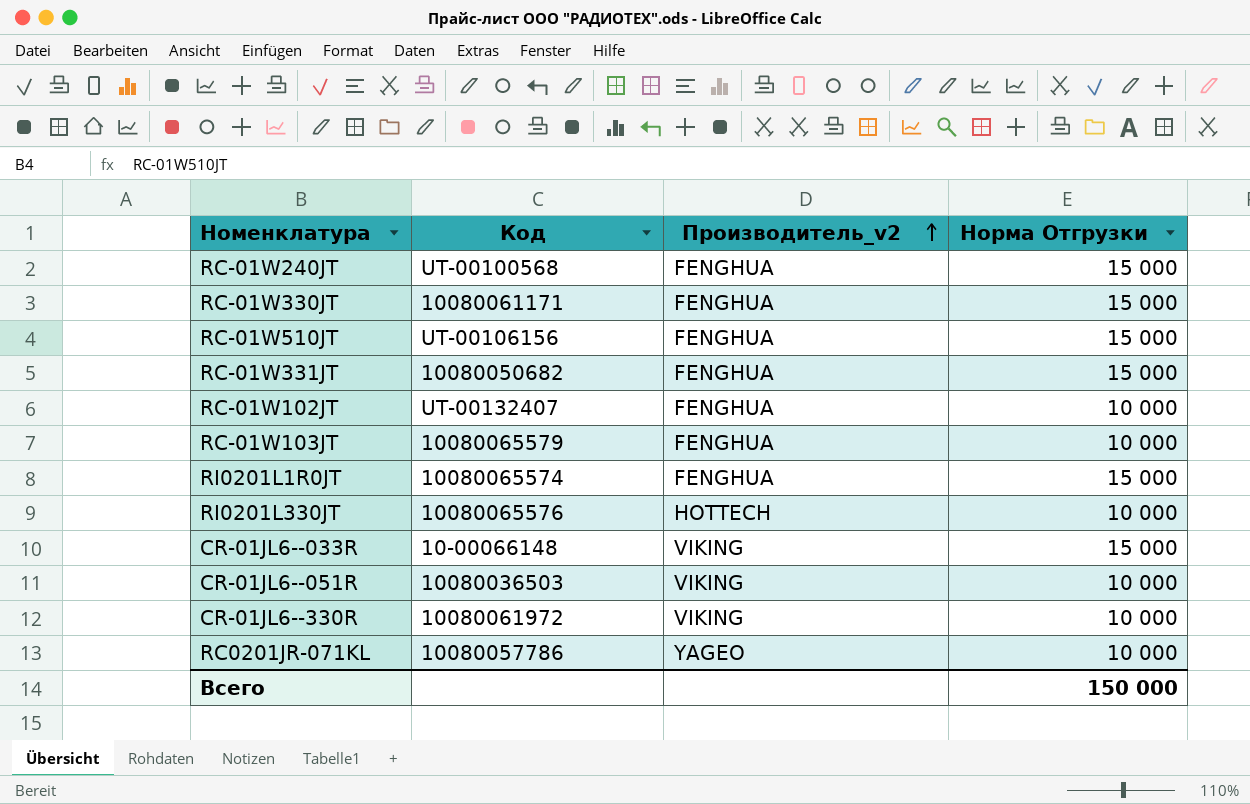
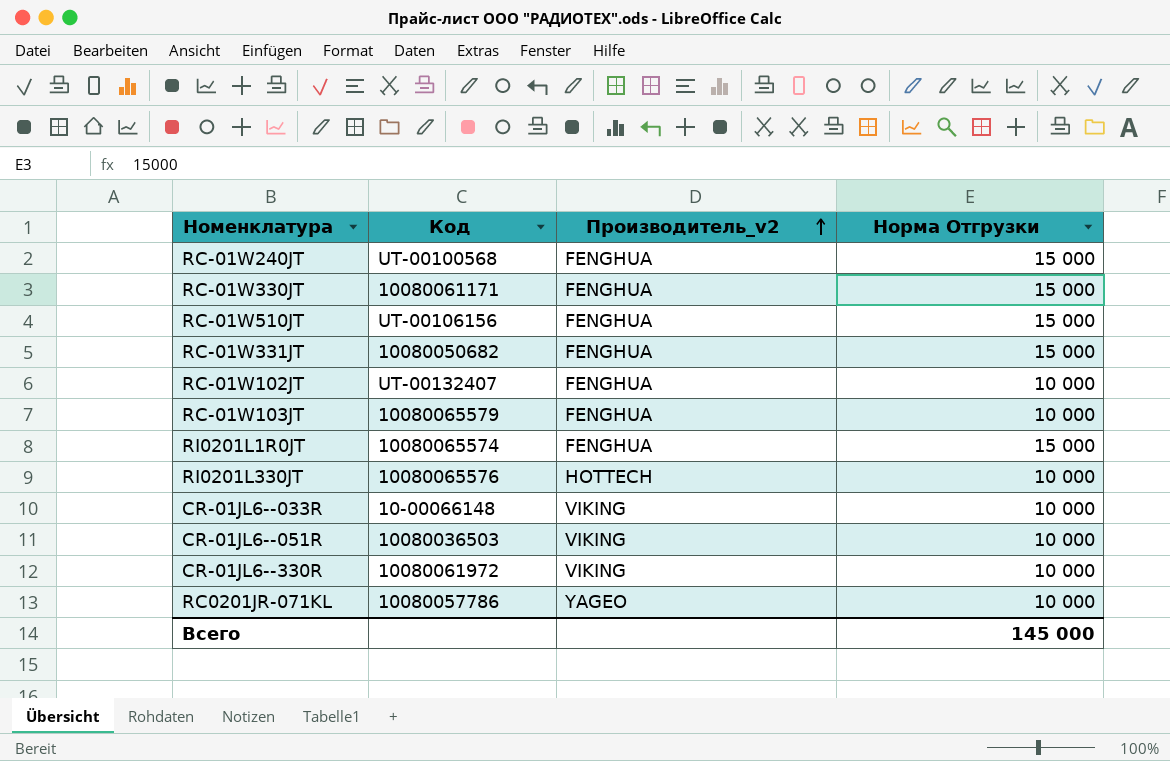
CR-01JL6--033R | Норма Отгрузки: 15 000 -> 10 000
Всего | Норма Отгрузки: 150 000 -> 145 000

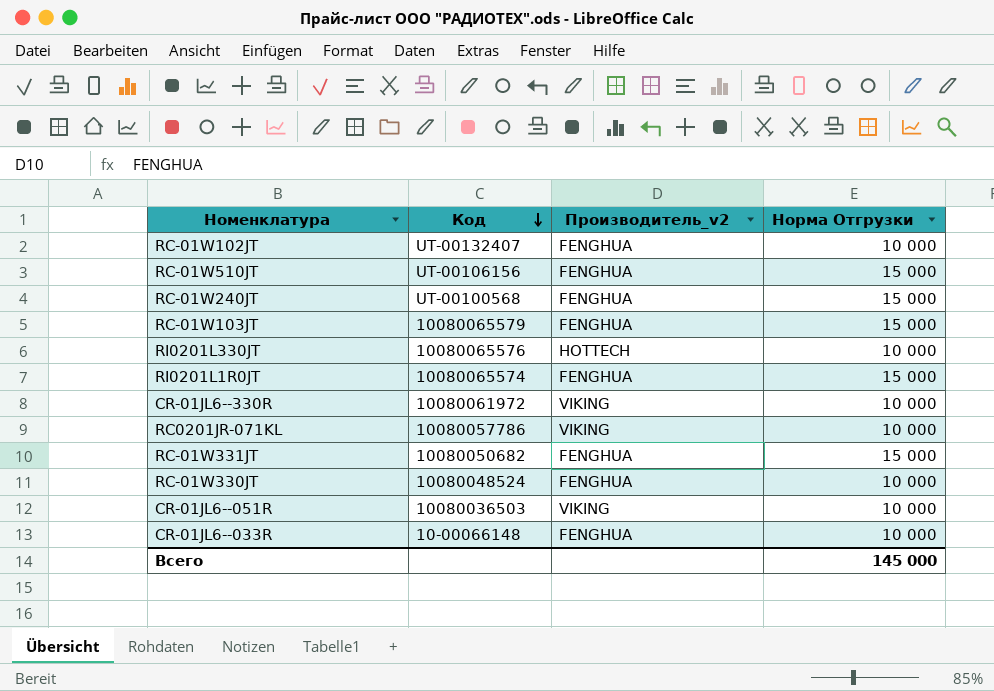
row order: Производитель_v2 ascending -> Код descending
RC-01W103JT | Норма Отгрузки: 10 000 -> 15 000
RC0201JR-071KL | Производитель_v2: YAGEO -> VIKING
RC-01W330JT | Код: 10080061171 -> 10080048524
RC-01W330JT | Норма Отгрузки: 15 000 -> 10 000
CR-01JL6--033R | Производитель_v2: VIKING -> FENGHUA

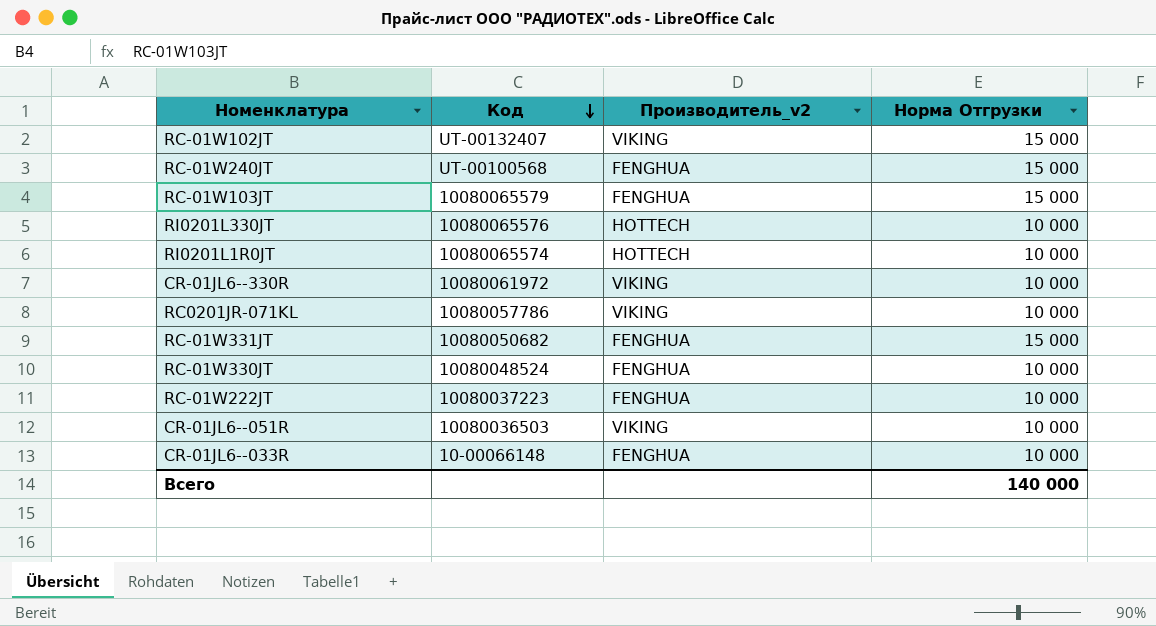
row RC-01W510JT: UT-00106156 | FENGHUA | 15 000 -> none
RC-01W102JT | Производитель_v2: FENGHUA -> VIKING
RC-01W102JT | Норма Отгрузки: 10 000 -> 15 000
RI0201L1R0JT | Производитель_v2: FENGHUA -> HOTTECH
RI0201L1R0JT | Норма Отгрузки: 15 000 -> 10 000
row RC-01W222JT: none -> 10080037223 | FENGHUA | 10 000
Всего | Норма Отгрузки: 145 000 -> 140 000

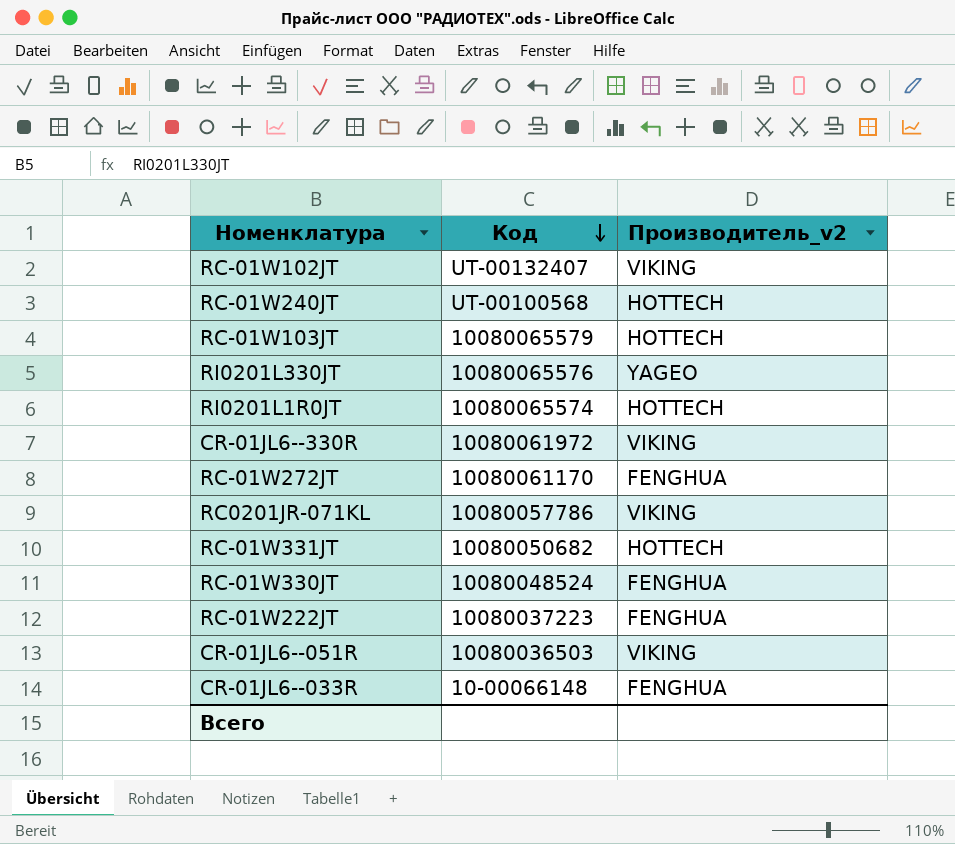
column Норма Отгрузки | position: 4 -> none
RC-01W240JT | Производитель_v2: FENGHUA -> HOTTECH
RC-01W103JT | Производитель_v2: FENGHUA -> HOTTECH
RI0201L330JT | Производитель_v2: HOTTECH -> YAGEO
row RC-01W272JT: none -> 10080061170 | FENGHUA
RC-01W331JT | Производитель_v2: FENGHUA -> HOTTECH

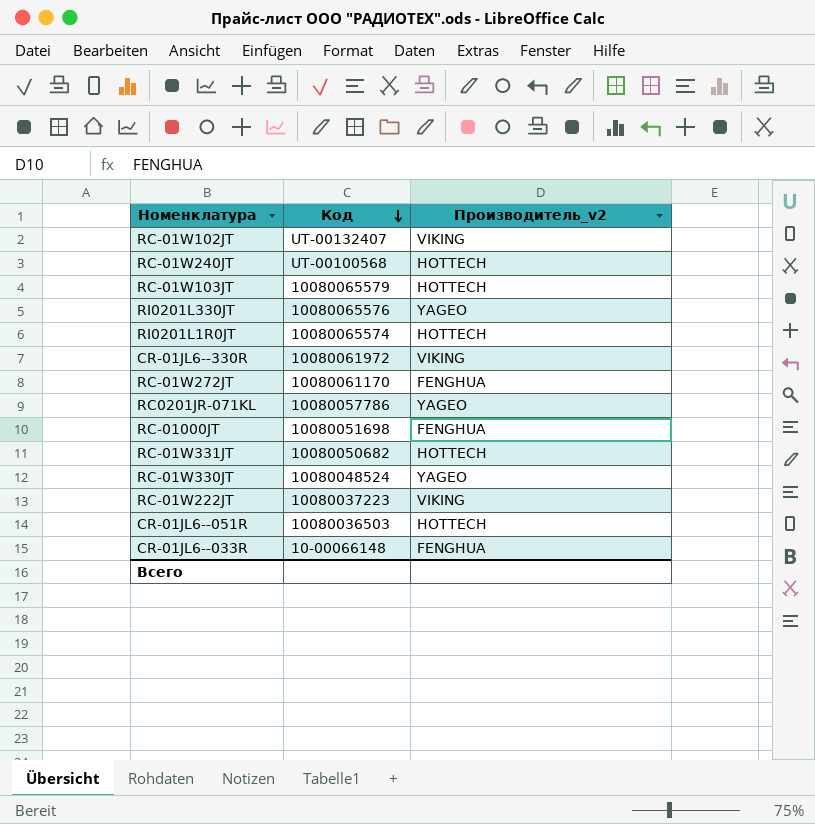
RC0201JR-071KL | Производитель_v2: VIKING -> YAGEO
row RC-01000JT: none -> 10080051698 | FENGHUA
RC-01W330JT | Производитель_v2: FENGHUA -> YAGEO
RC-01W222JT | Производитель_v2: FENGHUA -> VIKING
CR-01JL6--051R | Производитель_v2: VIKING -> HOTTECH

